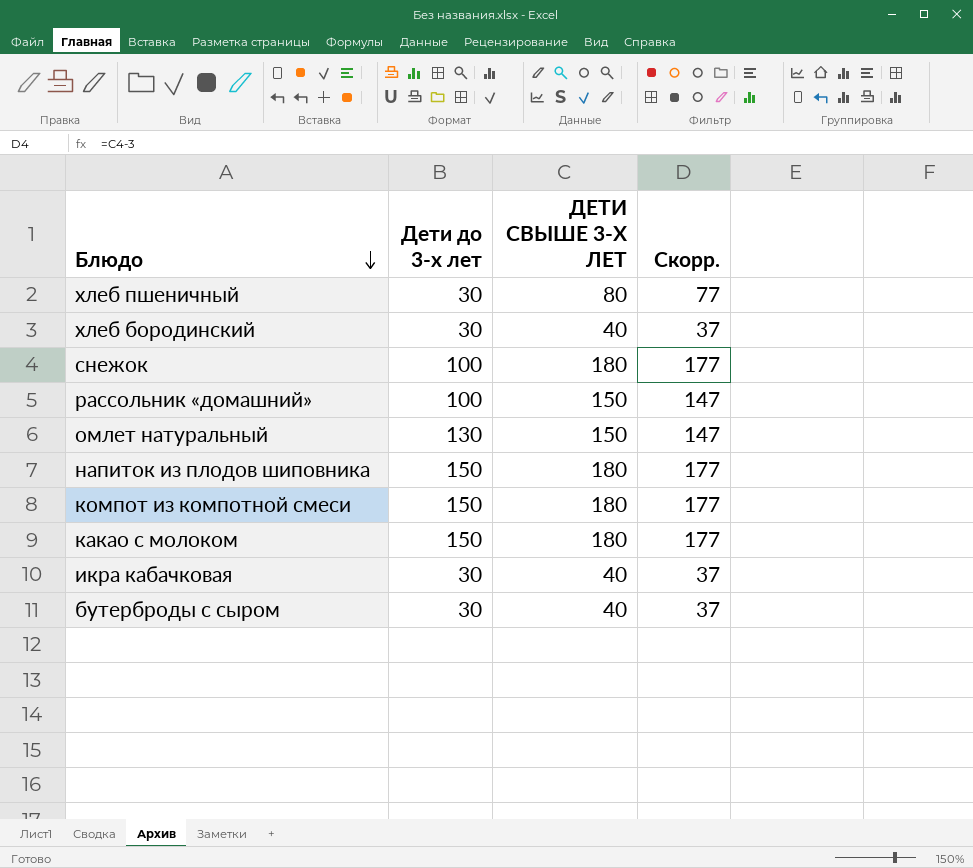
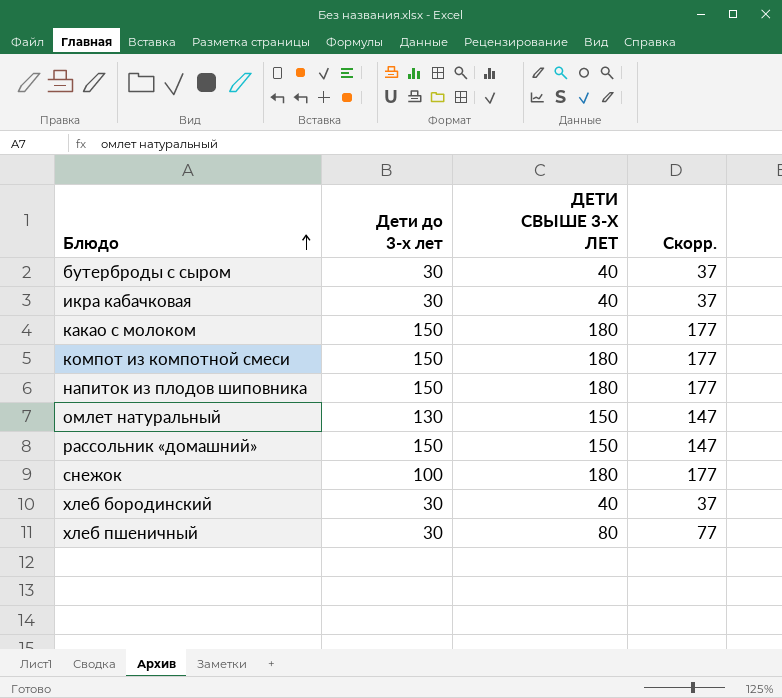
row order: Блюдо descending -> Блюдо ascending
рассольник «домашний» | Дети до 3-х лет: 100 -> 150

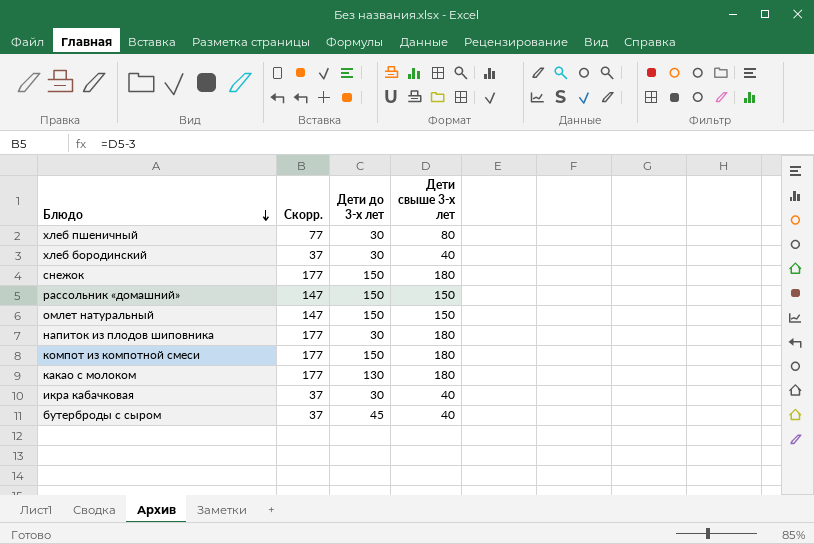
row order: Блюдо ascending -> Блюдо descending
column Скорр. | position: 4 -> 2
column name: ДЕТИ СВЫШЕ 3-Х ЛЕТ -> Дети свыше 3-х лет
снежок | Дети до 3-х лет: 100 -> 150
омлет натуральный | Дети до 3-х лет: 130 -> 150
напиток из плодов шиповника | Дети до 3-х лет: 150 -> 30
какао с молоком | Дети до 3-х лет: 150 -> 130
бутерброды с сыром | Дети до 3-х лет: 30 -> 45

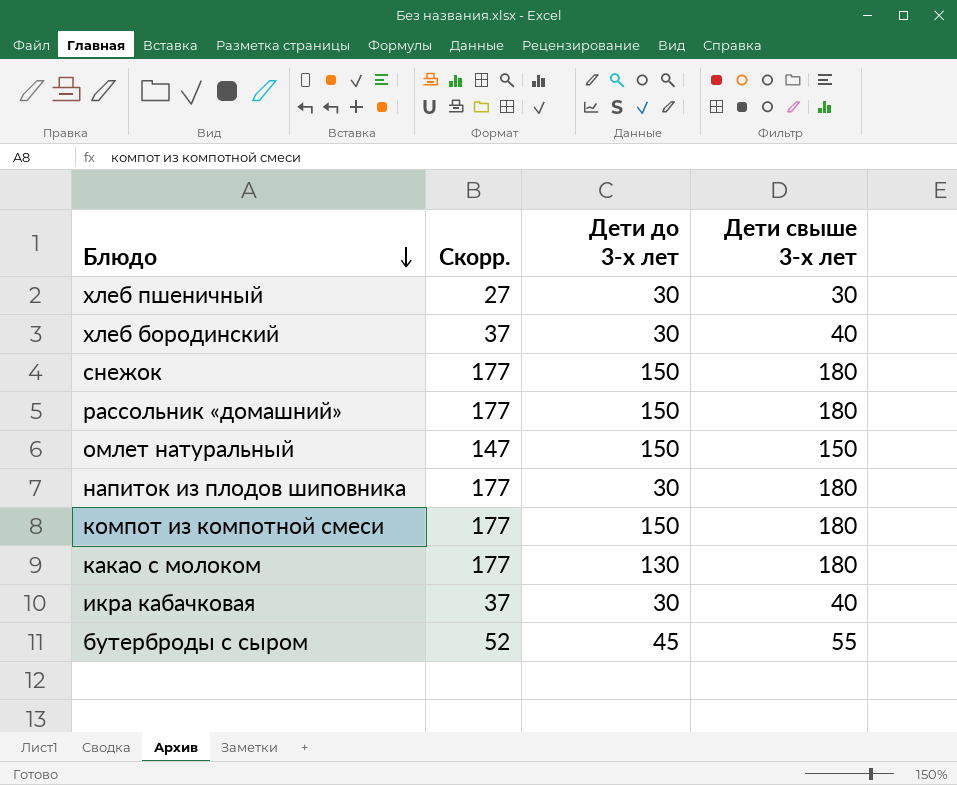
хлеб пшеничный | Скорр.: 77 -> 27
хлеб пшеничный | Дети свыше 3-х лет: 80 -> 30
рассольник «домашний» | Скорр.: 147 -> 177
рассольник «домашний» | Дети свыше 3-х лет: 150 -> 180
бутерброды с сыром | Скорр.: 37 -> 52
бутерброды с сыром | Дети свыше 3-х лет: 40 -> 55

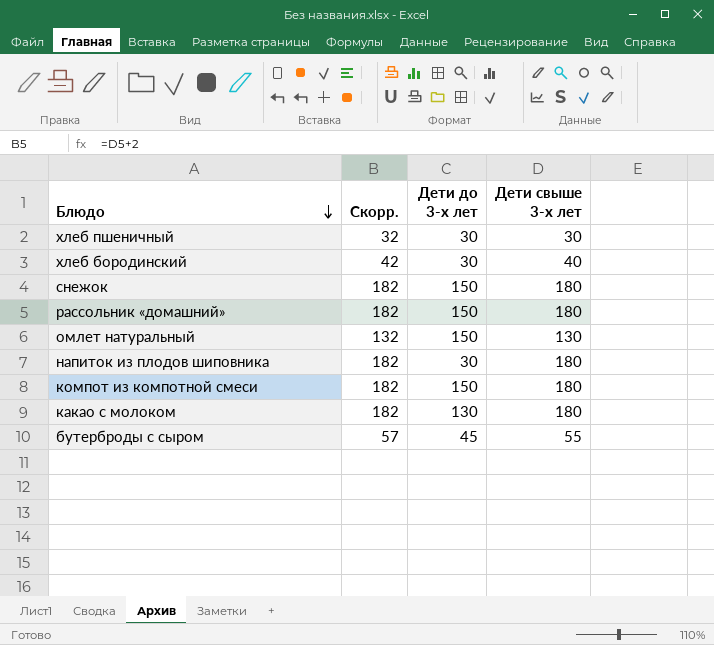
column Скорр. | formula: [Дети свыше 3-х лет] - 3 -> [Дети свыше 3-х лет] + 2
row икра кабачковая: 37 | 30 | 40 -> none
омлет натуральный | Дети свыше 3-х лет: 150 -> 130

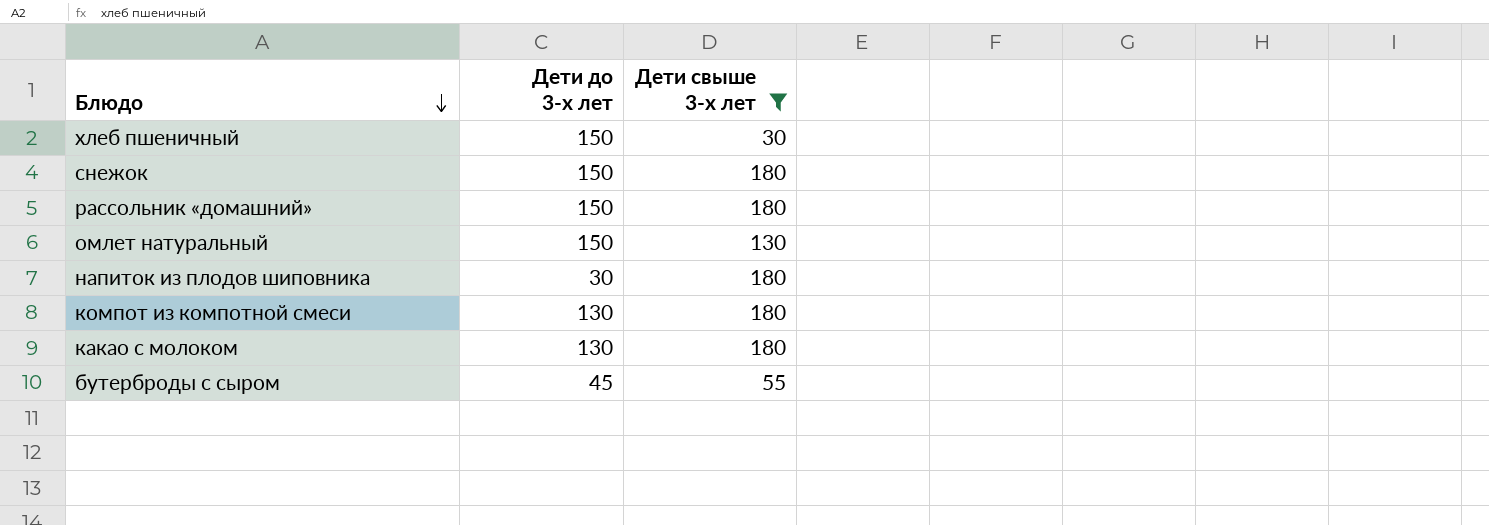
filter: none -> Дети свыше 3-х лет != 40
column Скорр. | formula: [Дети свыше 3-х лет] + 2 -> none
хлеб пшеничный | Дети до 3-х лет: 30 -> 150
компот из компотной смеси | Дети до 3-х лет: 150 -> 130

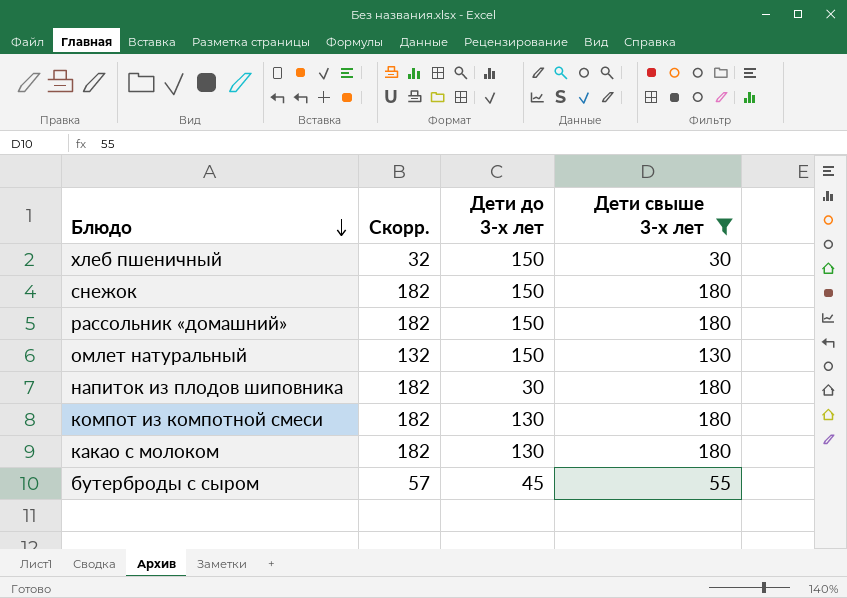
column Скорр. | formula: none -> [Дети свыше 3-х лет] + 2

